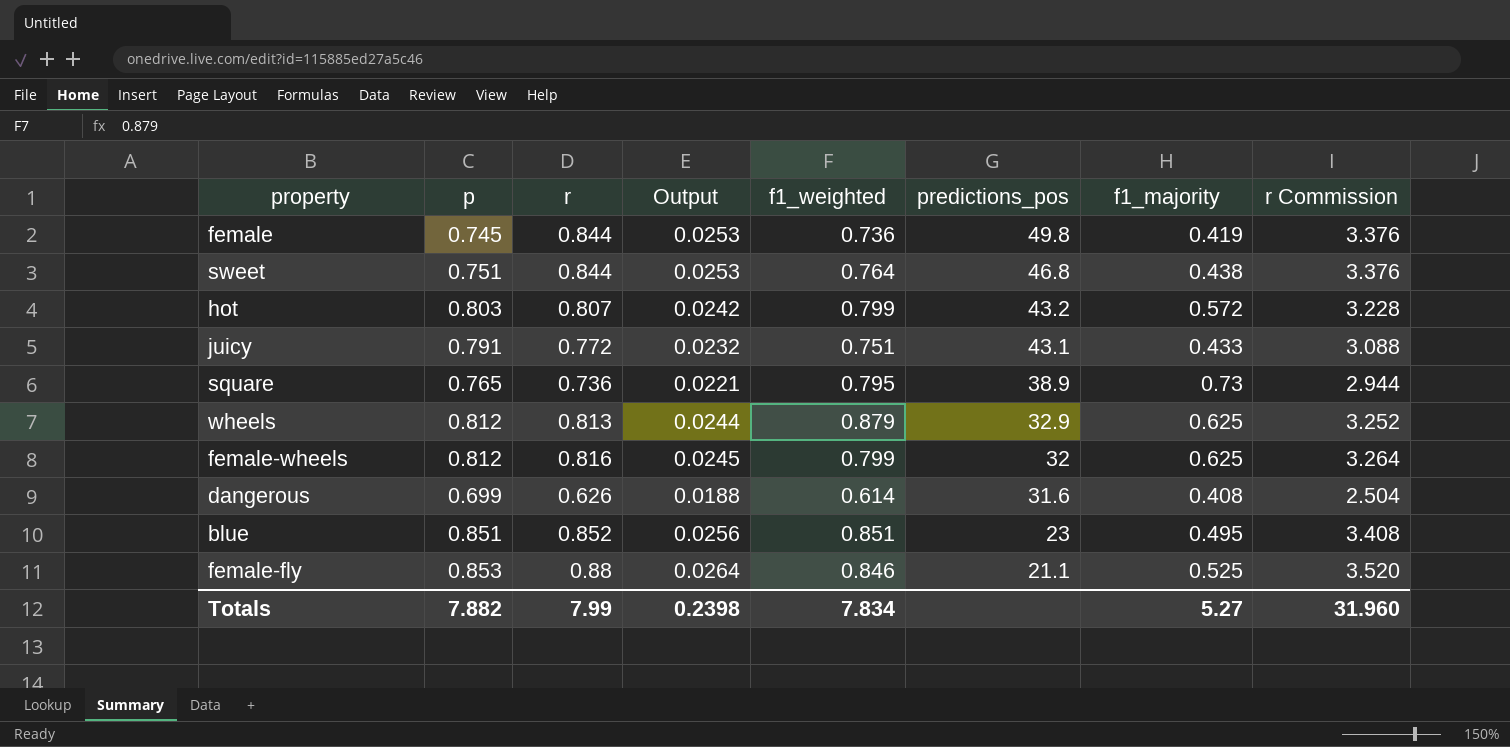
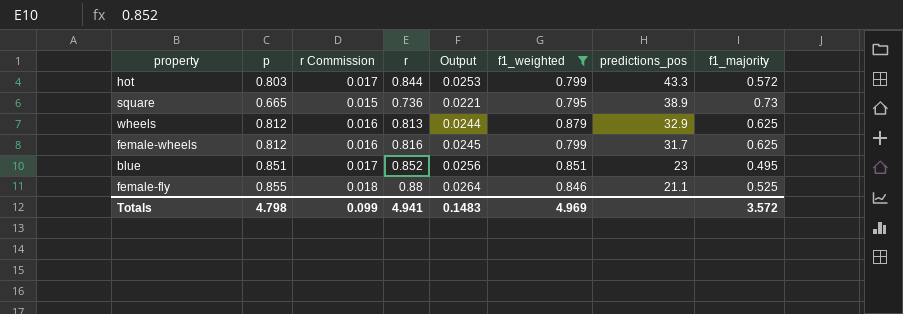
filter: none -> f1_weighted >= 0.795
column r Commission | formula: [r] * 4 -> [r] * 0.02
column r Commission | position: 8 -> 3
hot | r: 0.807 -> 0.844
hot | Output: 0.0242 -> 0.0253
hot | predictions_pos: 43.2 -> 43.3
square | p: 0.765 -> 0.665
female-wheels | predictions_pos: 32 -> 31.7
female-fly | p: 0.853 -> 0.855
Totals | p: 7.882 -> 4.798
Totals | r Commission: 31.960 -> 0.099
Totals | r: 7.99 -> 4.941
Totals | Output: 0.2398 -> 0.1483
Totals | f1_weighted: 7.834 -> 4.969
Totals | f1_majority: 5.27 -> 3.572

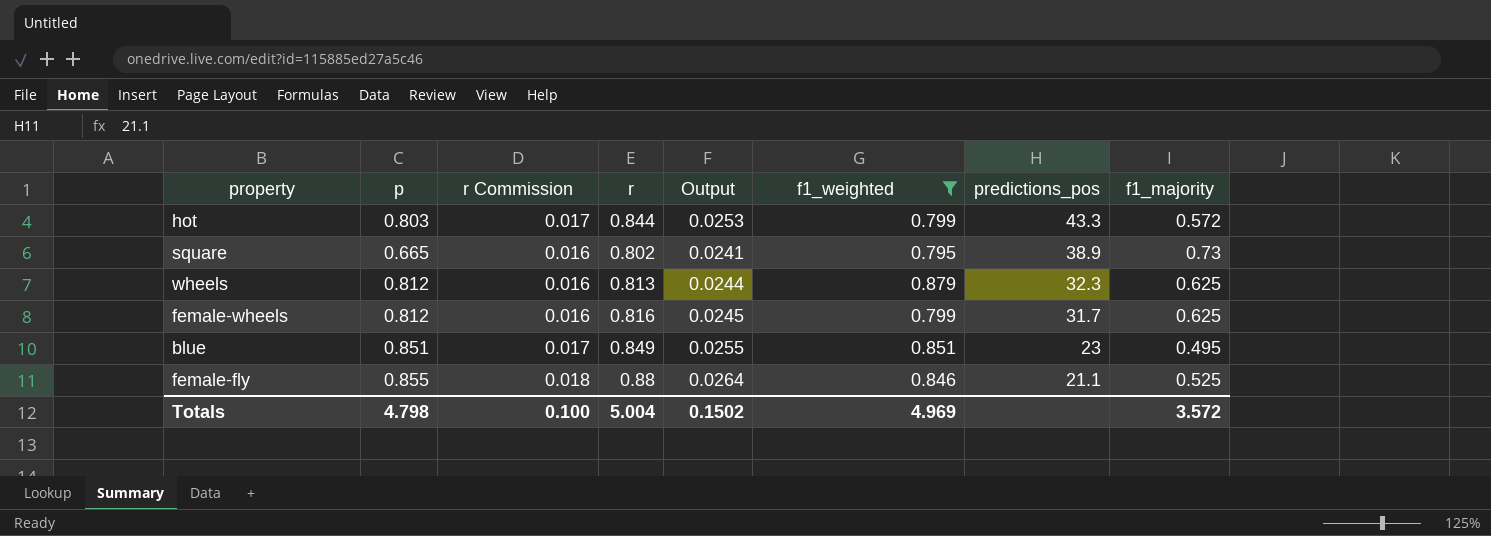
square | r Commission: 0.015 -> 0.016
square | r: 0.736 -> 0.802
square | Output: 0.0221 -> 0.0241
wheels | predictions_pos: 32.9 -> 32.3
blue | r: 0.852 -> 0.849
blue | Output: 0.0256 -> 0.0255
Totals | r Commission: 0.099 -> 0.100
Totals | r: 4.941 -> 5.004
Totals | Output: 0.1483 -> 0.1502

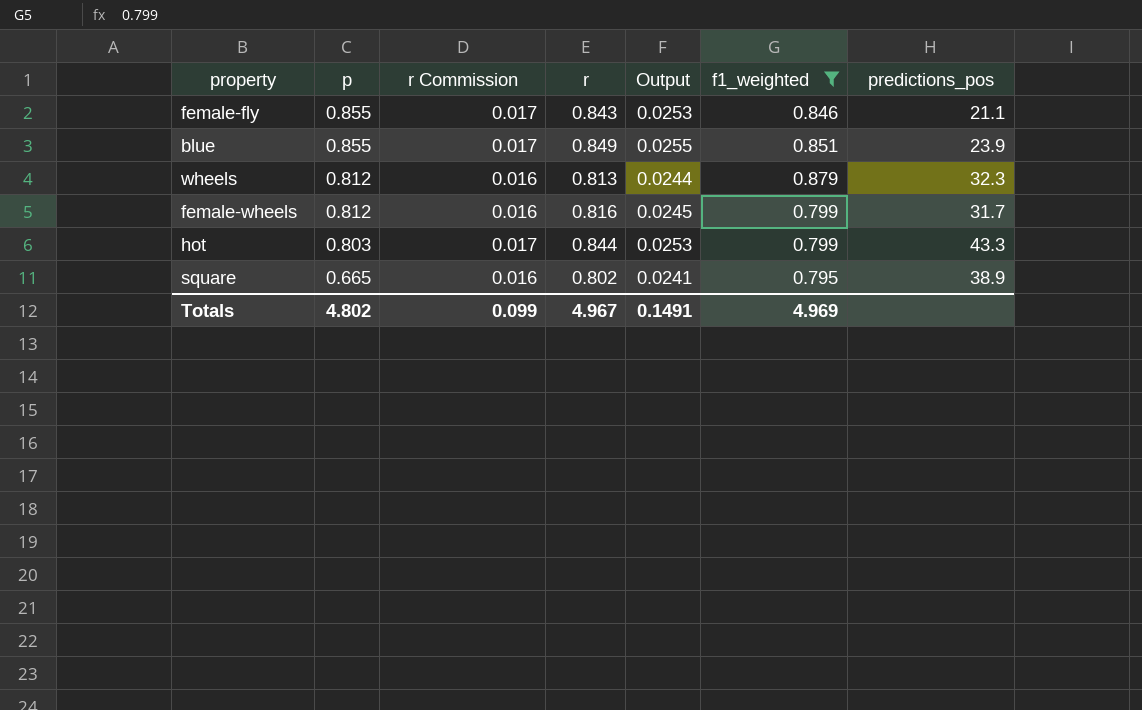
row order: predictions_pos descending -> p descending
column f1_majority | position: 8 -> none
female-fly | r Commission: 0.018 -> 0.017
female-fly | r: 0.88 -> 0.843
female-fly | Output: 0.0264 -> 0.0253
blue | p: 0.851 -> 0.855
blue | predictions_pos: 23 -> 23.9
Totals | p: 4.798 -> 4.802
Totals | r Commission: 0.100 -> 0.099
Totals | r: 5.004 -> 4.967
Totals | Output: 0.1502 -> 0.1491

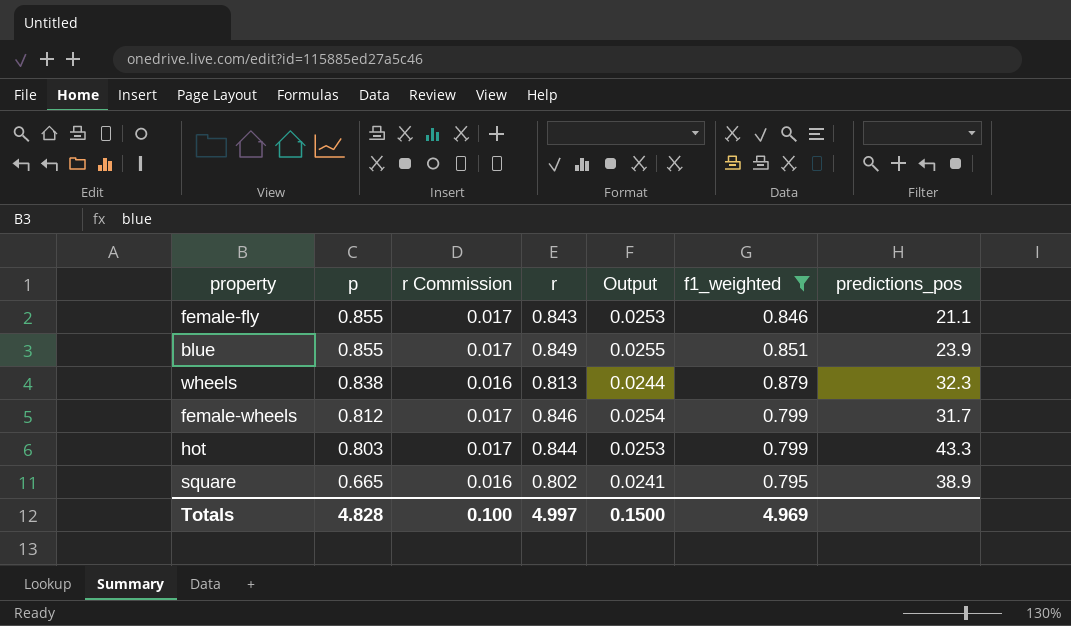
wheels | p: 0.812 -> 0.838
female-wheels | r Commission: 0.016 -> 0.017
female-wheels | r: 0.816 -> 0.846
female-wheels | Output: 0.0245 -> 0.0254
Totals | p: 4.802 -> 4.828
Totals | r Commission: 0.099 -> 0.100
Totals | r: 4.967 -> 4.997
Totals | Output: 0.1491 -> 0.1500

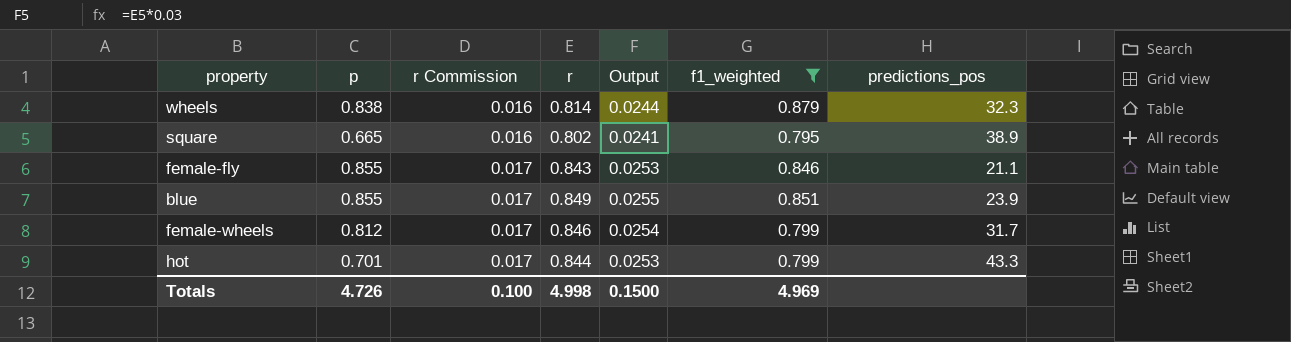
row order: p descending -> r Commission ascending
wheels | r: 0.813 -> 0.814
hot | p: 0.803 -> 0.701
Totals | p: 4.828 -> 4.726
Totals | r: 4.997 -> 4.998

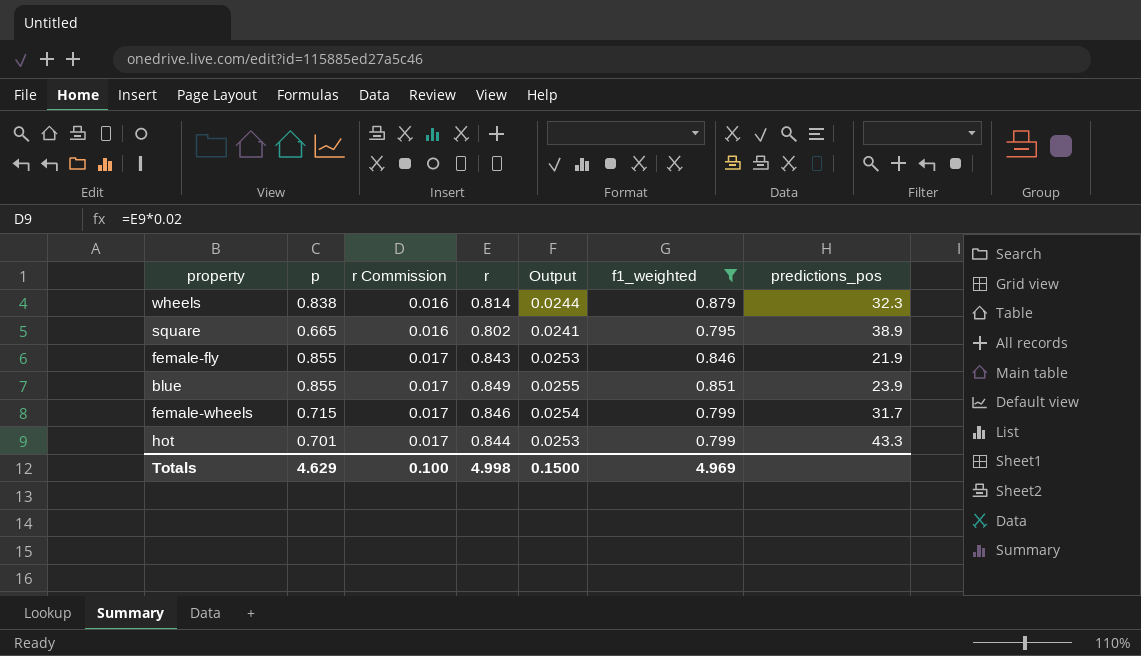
female-fly | predictions_pos: 21.1 -> 21.9
female-wheels | p: 0.812 -> 0.715
Totals | p: 4.726 -> 4.629

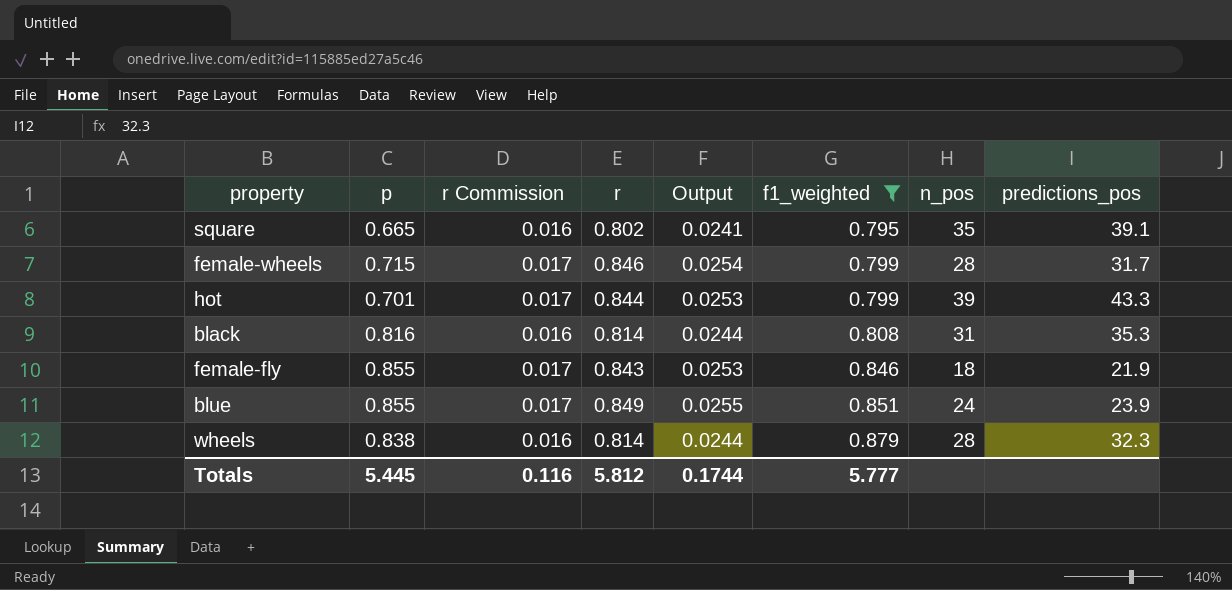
row order: r Commission ascending -> f1_weighted ascending
column n_pos | position: none -> 7
square | predictions_pos: 38.9 -> 39.1
row black: none -> 0.816 | 0.016 | 0.814 | 0.0244 | 0.808 | 31 | 35.3
Totals | p: 4.629 -> 5.445
Totals | r Commission: 0.100 -> 0.116
Totals | r: 4.998 -> 5.812
Totals | Output: 0.1500 -> 0.1744
Totals | f1_weighted: 4.969 -> 5.777

